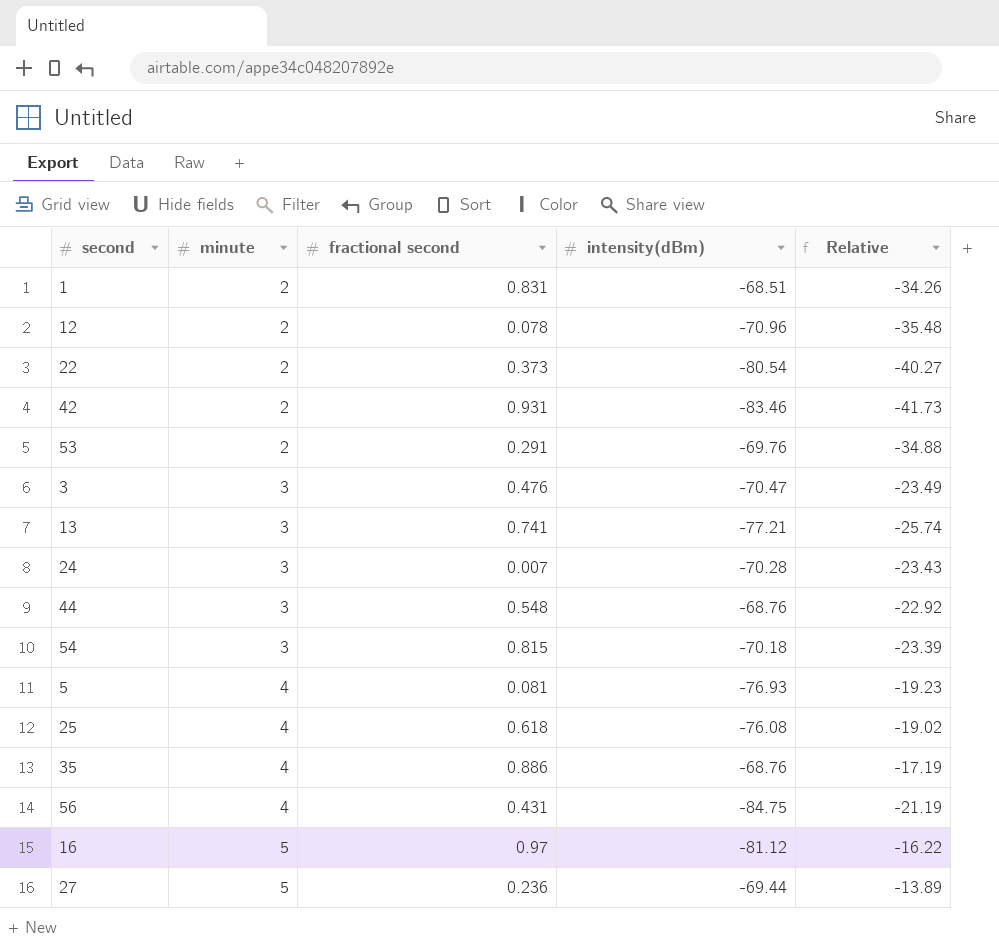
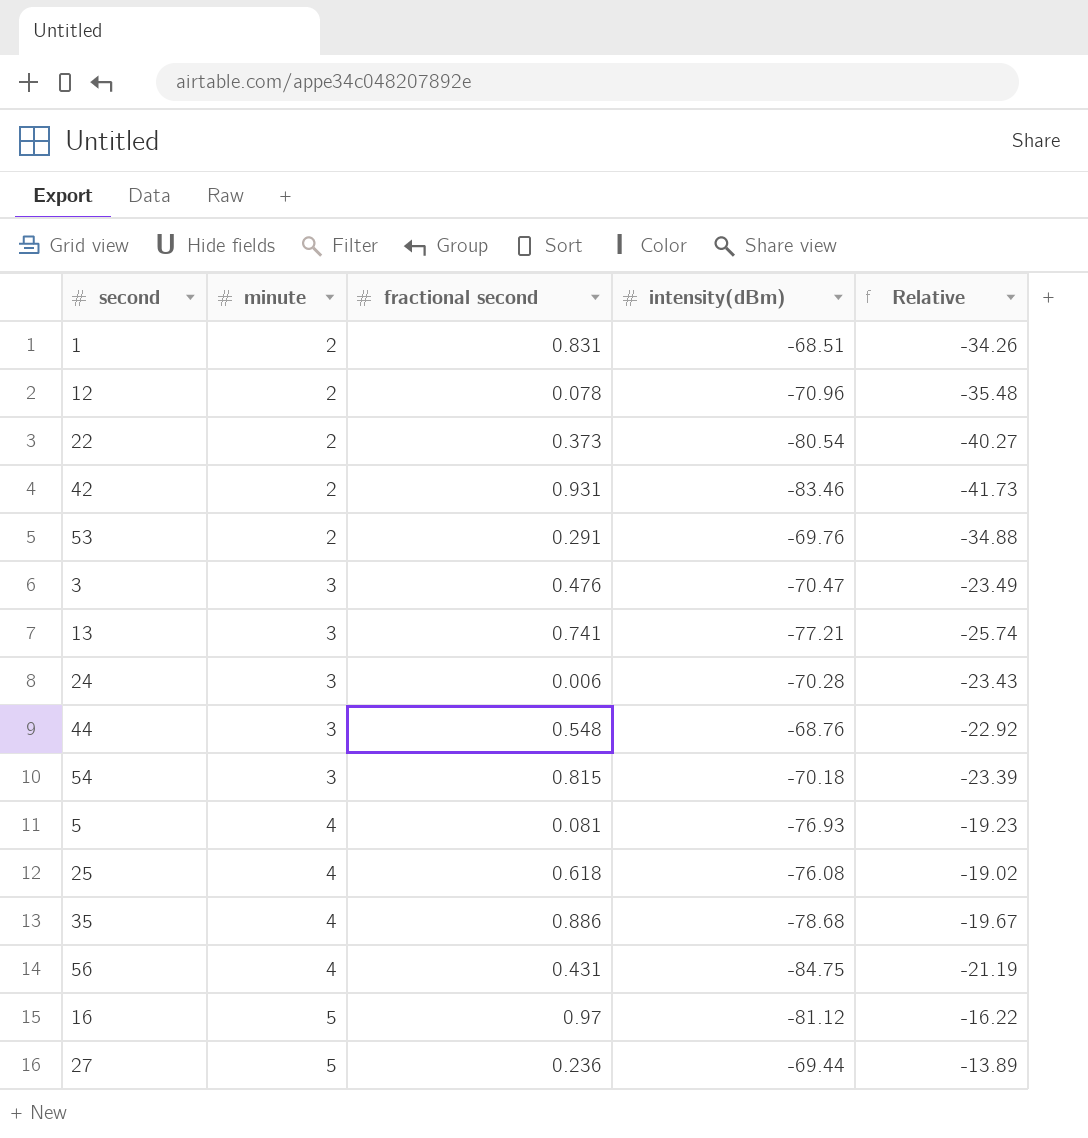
24 | fractional second: 0.007 -> 0.006
35 | intensity(dBm): -68.76 -> -78.68
35 | Relative: -17.19 -> -19.67

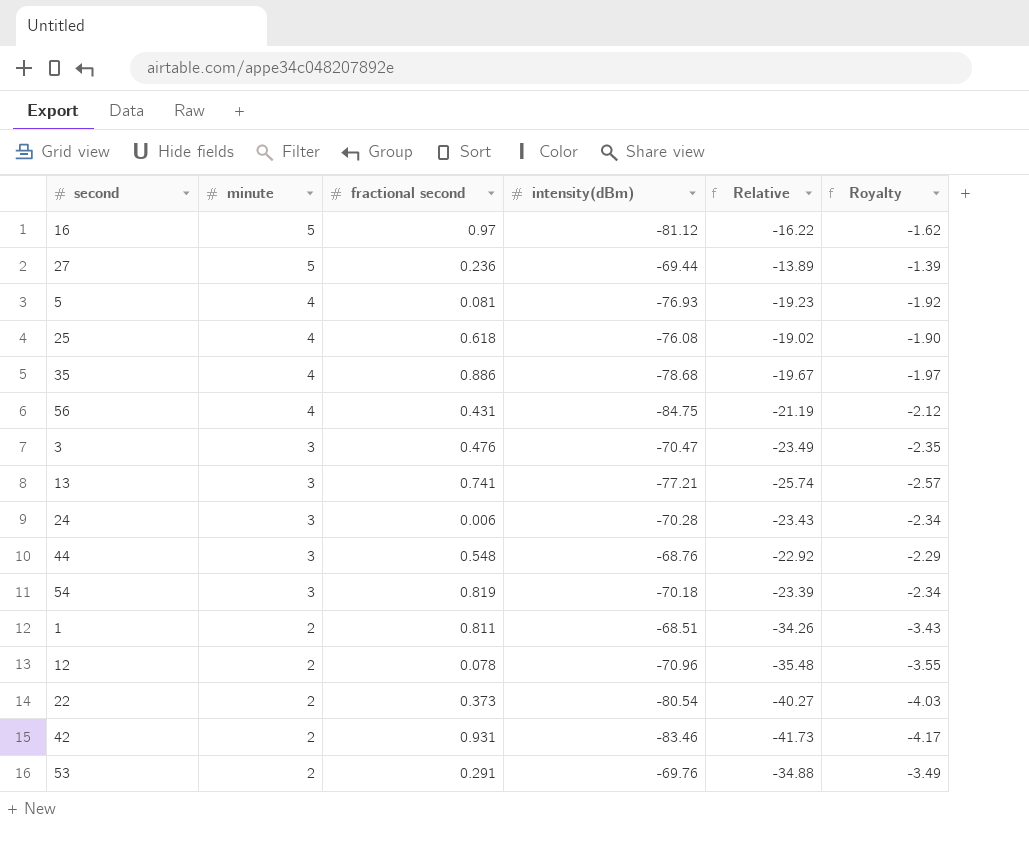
row order: minute ascending -> minute descending
column Royalty | formula: none -> [Relative] * 0.1
54 | fractional second: 0.815 -> 0.819
1 | fractional second: 0.831 -> 0.811

